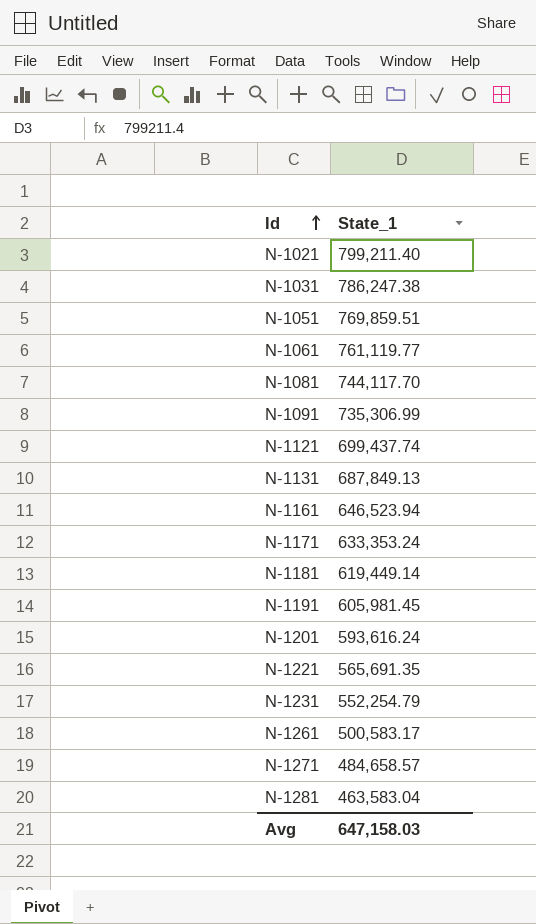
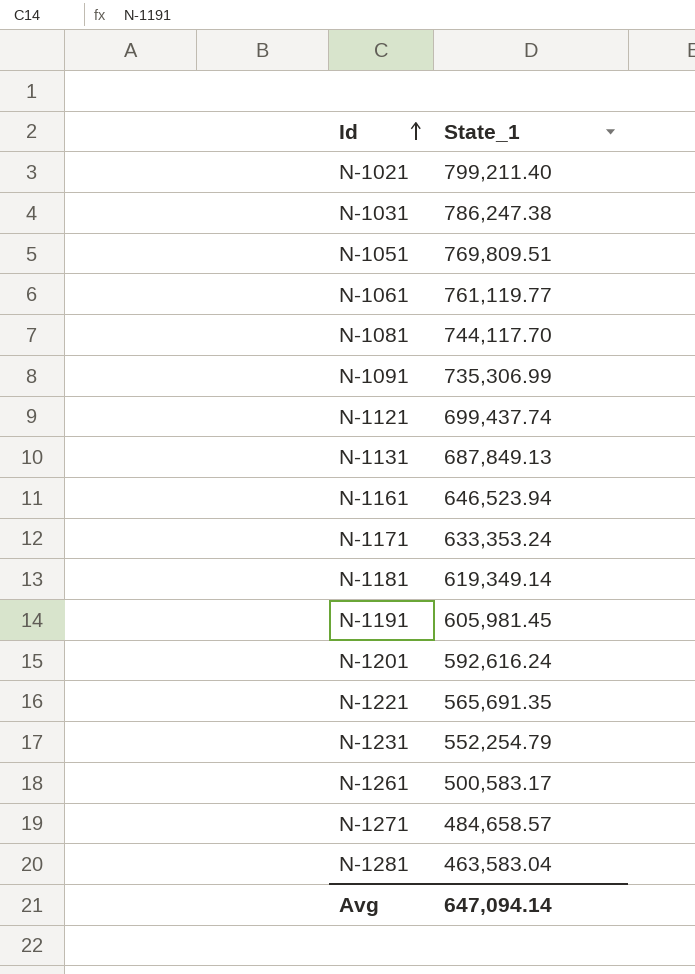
N-1051 | State_1: 769,859.51 -> 769,809.51
N-1181 | State_1: 619,449.14 -> 619,349.14
N-1201 | State_1: 593,616.24 -> 592,616.24
Avg | State_1: 647,158.03 -> 647,094.14

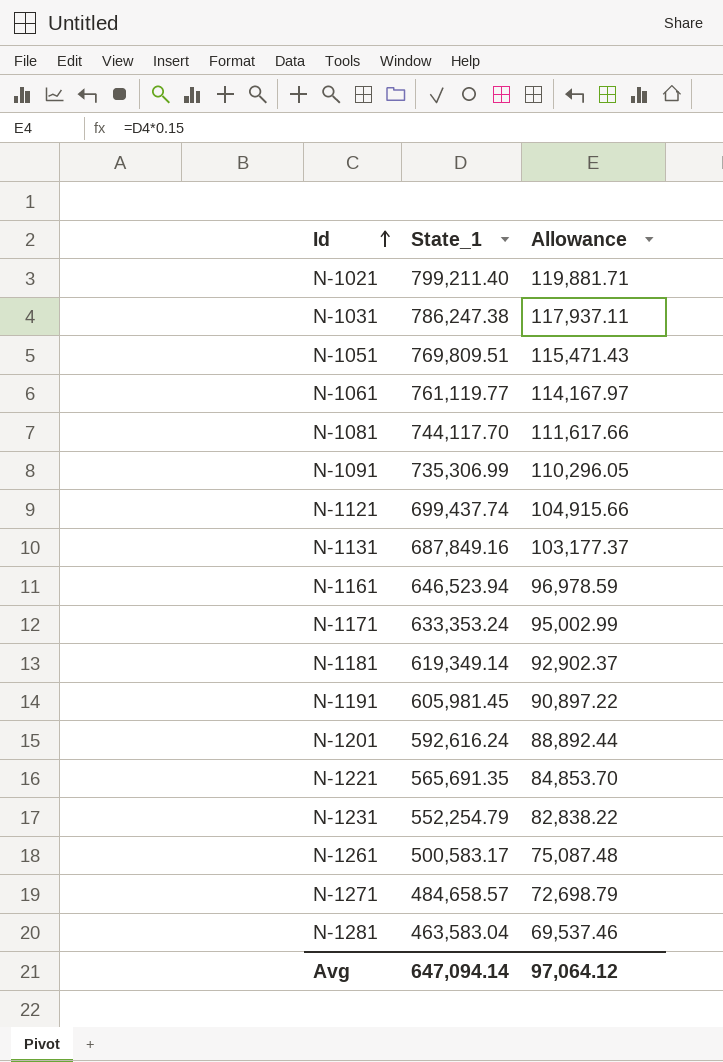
column Allowance | formula: none -> [State_1] * 0.15
N-1131 | State_1: 687,849.13 -> 687,849.16

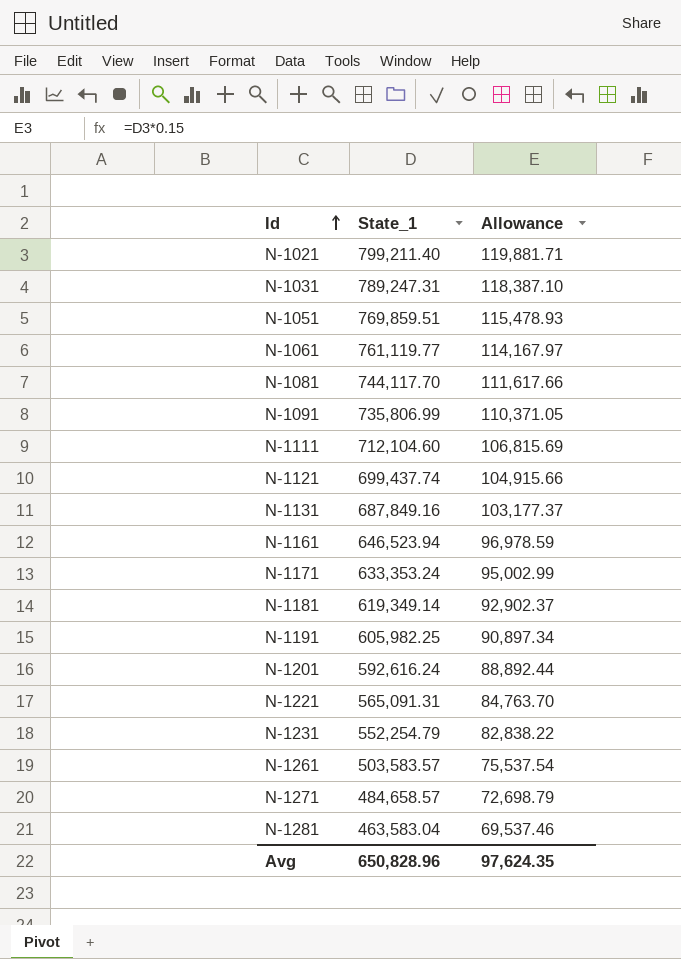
N-1031 | State_1: 786,247.38 -> 789,247.31
N-1031 | Allowance: 117,937.11 -> 118,387.10
N-1051 | State_1: 769,809.51 -> 769,859.51
N-1051 | Allowance: 115,471.43 -> 115,478.93
N-1091 | State_1: 735,306.99 -> 735,806.99
N-1091 | Allowance: 110,296.05 -> 110,371.05
row N-1111: none -> 712,104.60 | 106,815.69
N-1191 | State_1: 605,981.45 -> 605,982.25
N-1191 | Allowance: 90,897.22 -> 90,897.34
N-1221 | State_1: 565,691.35 -> 565,091.31
N-1221 | Allowance: 84,853.70 -> 84,763.70
N-1261 | State_1: 500,583.17 -> 503,583.57
N-1261 | Allowance: 75,087.48 -> 75,537.54
Avg | State_1: 647,094.14 -> 650,828.96
Avg | Allowance: 97,064.12 -> 97,624.35

